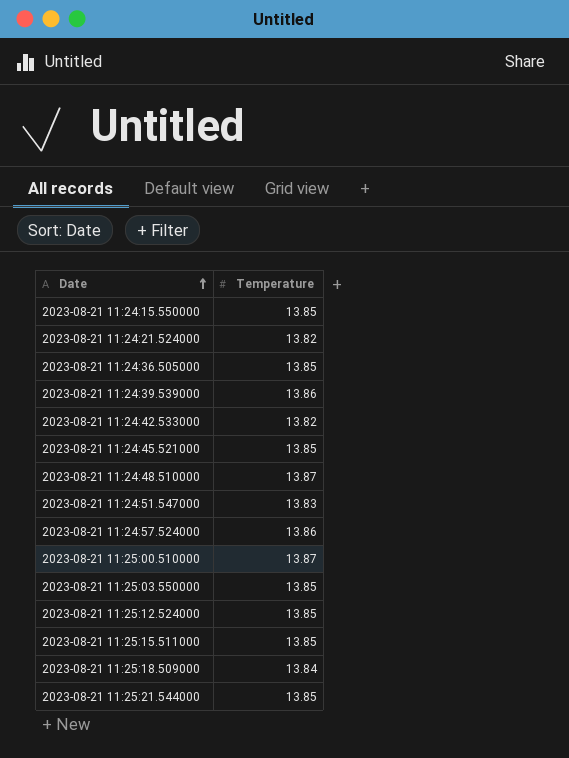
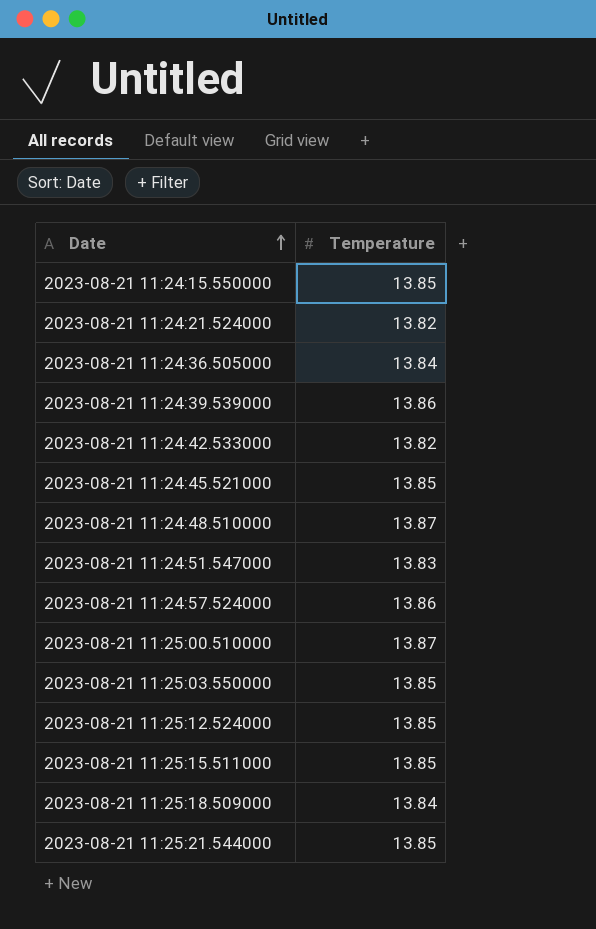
2023-08-21 11:24:36.505000 | Temperature: 13.85 -> 13.84

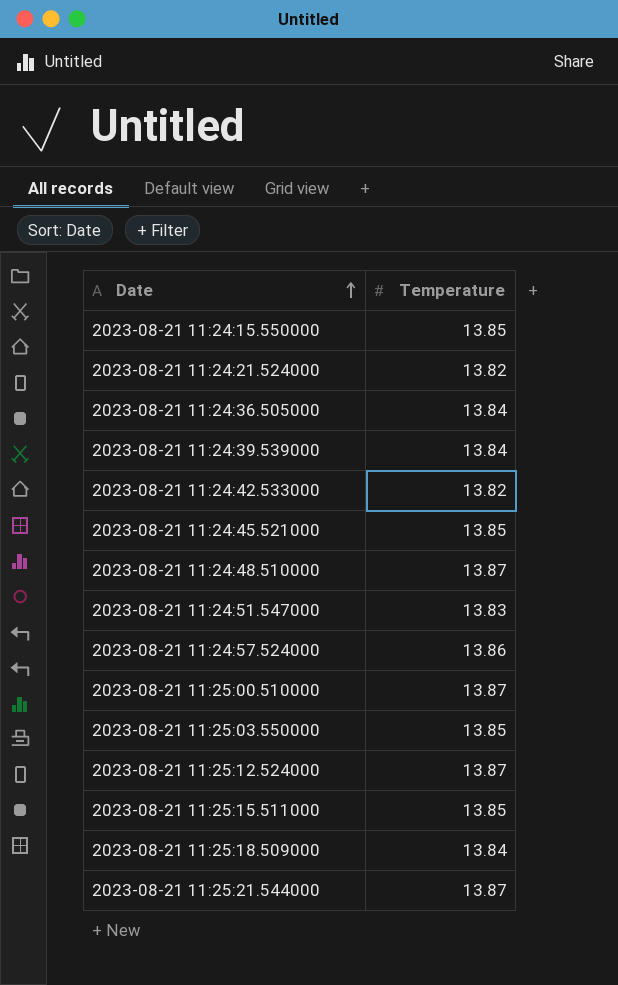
2023-08-21 11:24:39.539000 | Temperature: 13.86 -> 13.84
2023-08-21 11:25:12.524000 | Temperature: 13.85 -> 13.87
2023-08-21 11:25:21.544000 | Temperature: 13.85 -> 13.87

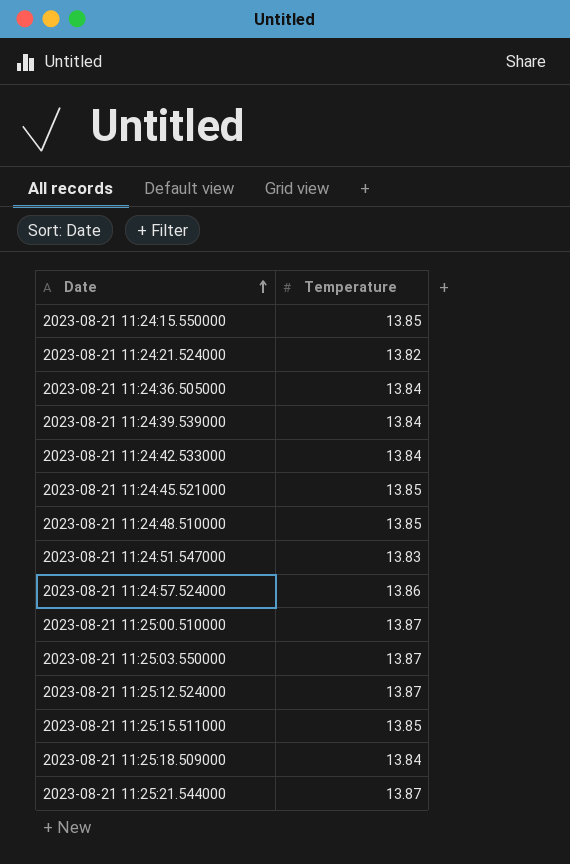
2023-08-21 11:24:42.533000 | Temperature: 13.82 -> 13.84
2023-08-21 11:24:48.510000 | Temperature: 13.87 -> 13.85
2023-08-21 11:25:03.550000 | Temperature: 13.85 -> 13.87

